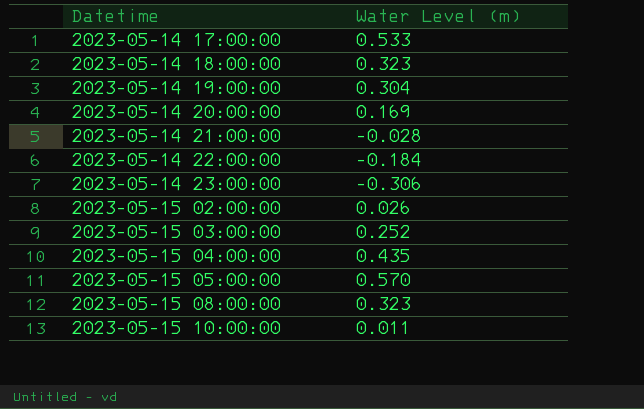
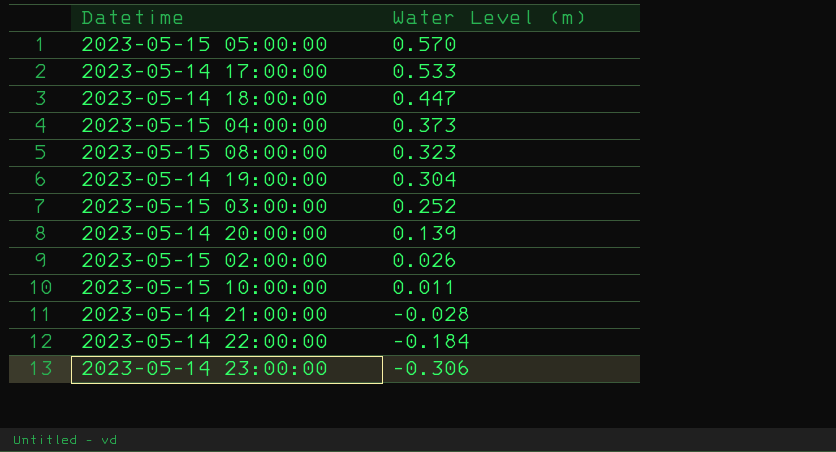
row order: Datetime ascending -> Water Level (m) descending
2023-05-14 18:00:00 | Water Level (m): 0.323 -> 0.447
2023-05-15 04:00:00 | Water Level (m): 0.435 -> 0.373
2023-05-14 20:00:00 | Water Level (m): 0.169 -> 0.139

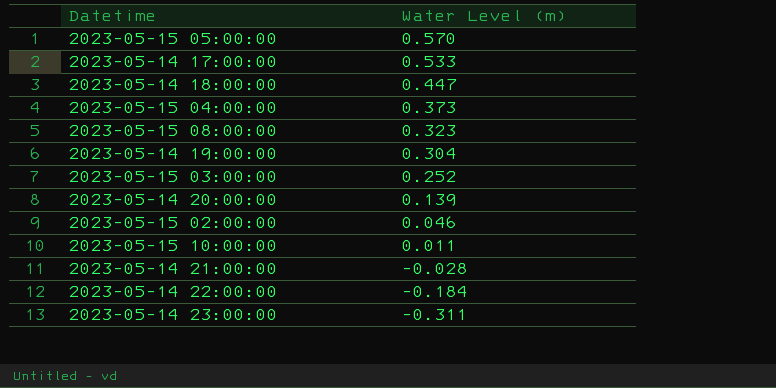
2023-05-15 02:00:00 | Water Level (m): 0.026 -> 0.046
2023-05-14 23:00:00 | Water Level (m): -0.306 -> -0.311

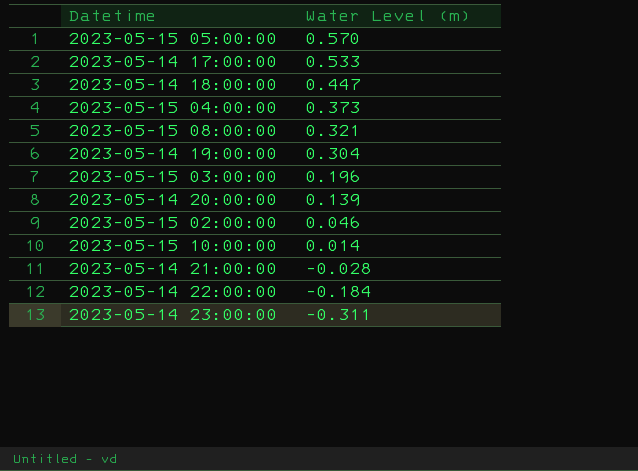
2023-05-15 08:00:00 | Water Level (m): 0.323 -> 0.321
2023-05-15 03:00:00 | Water Level (m): 0.252 -> 0.196
2023-05-15 10:00:00 | Water Level (m): 0.011 -> 0.014

